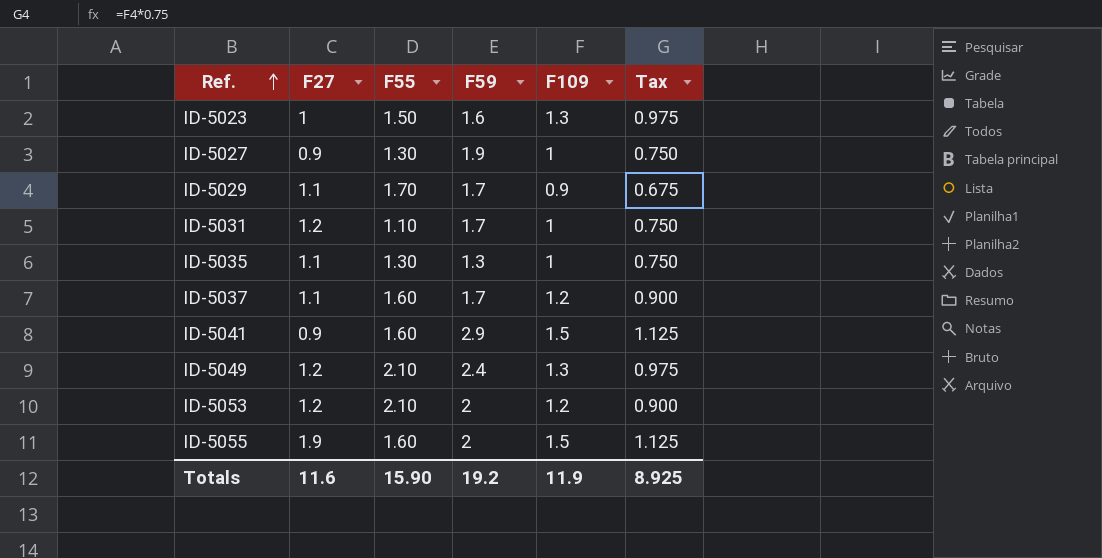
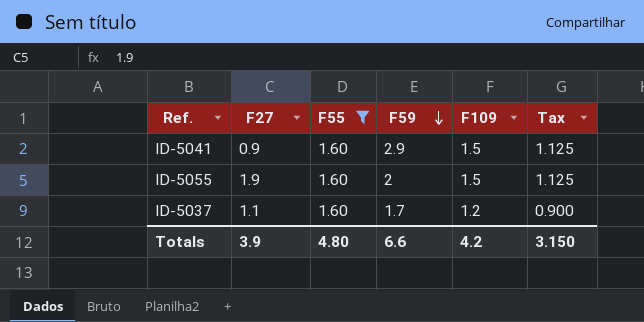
filter: none -> F55 = 1.60
row order: Ref. ascending -> F59 descending
Totals | F27: 11.6 -> 3.9
Totals | F55: 15.90 -> 4.80
Totals | F59: 19.2 -> 6.6
Totals | F109: 11.9 -> 4.2
Totals | Tax: 8.925 -> 3.150

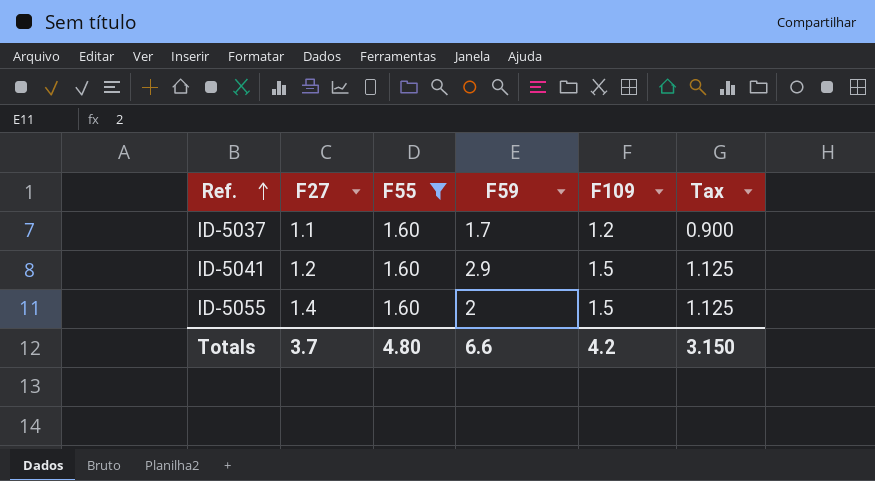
row order: F59 descending -> Ref. ascending
ID-5041 | F27: 0.9 -> 1.2
ID-5055 | F27: 1.9 -> 1.4
Totals | F27: 3.9 -> 3.7

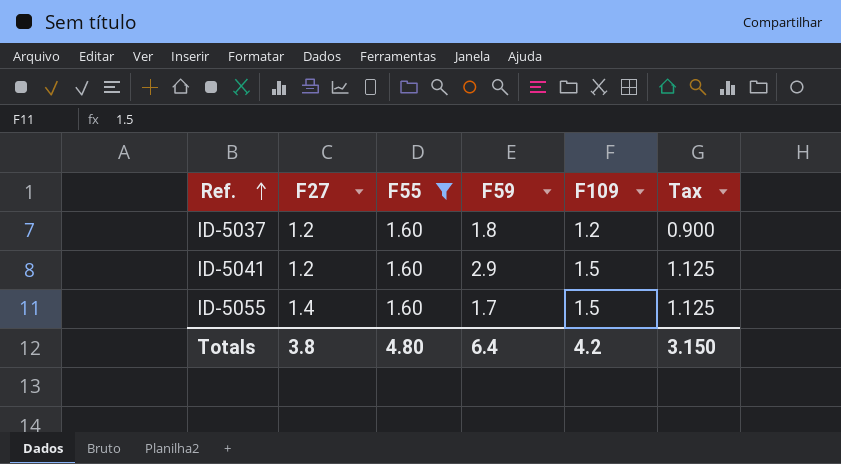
ID-5037 | F27: 1.1 -> 1.2
ID-5037 | F59: 1.7 -> 1.8
ID-5055 | F59: 2 -> 1.7
Totals | F27: 3.7 -> 3.8
Totals | F59: 6.6 -> 6.4

